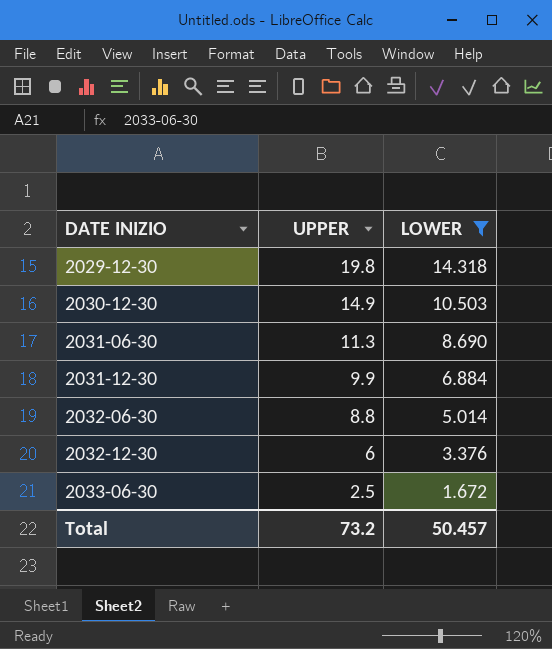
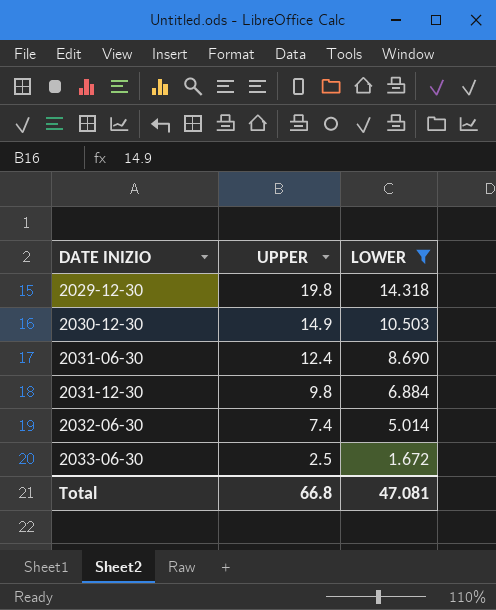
row 2032-12-30: 6 | 3.376 -> none
2031-06-30 | UPPER: 11.3 -> 12.4
2031-12-30 | UPPER: 9.9 -> 9.8
2032-06-30 | UPPER: 8.8 -> 7.4
Total | UPPER: 73.2 -> 66.8
Total | LOWER: 50.457 -> 47.081

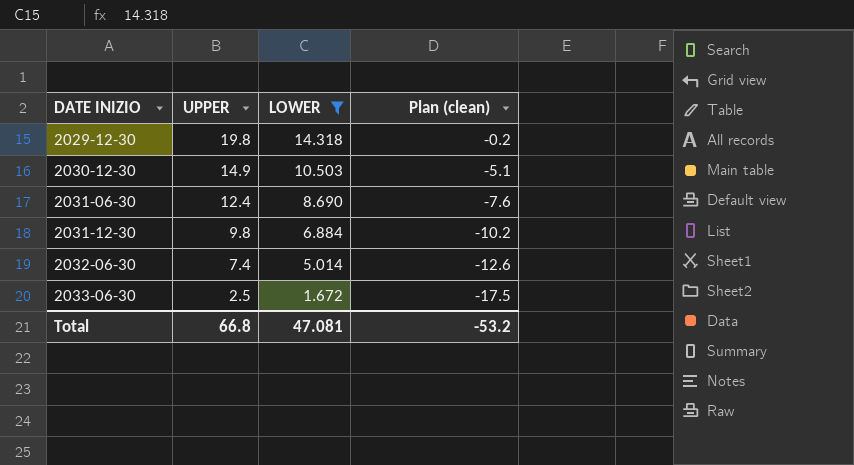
column Plan (clean) | formula: none -> [UPPER] - 20

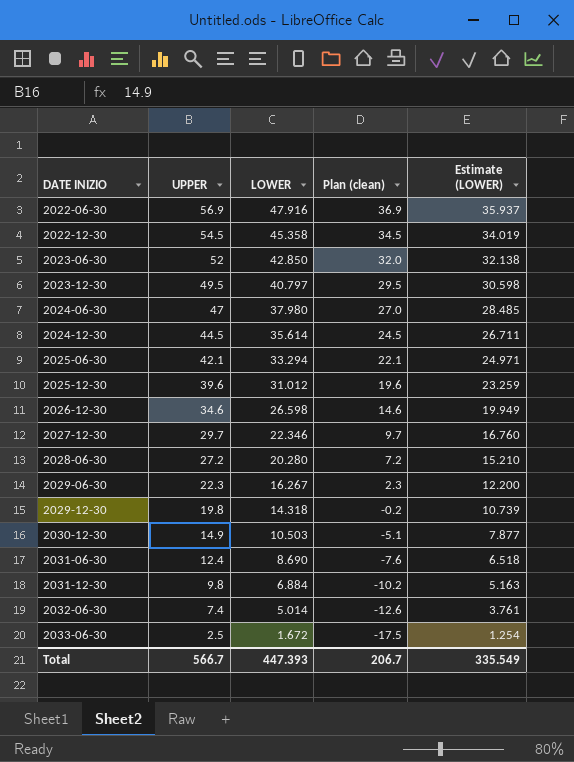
filter: LOWER <= 14.318 -> none
column Estimate (LOWER) | formula: none -> [LOWER] * 0.75
Total | UPPER: 66.8 -> 566.7
Total | LOWER: 47.081 -> 447.393
Total | Plan (clean): -53.2 -> 206.7

